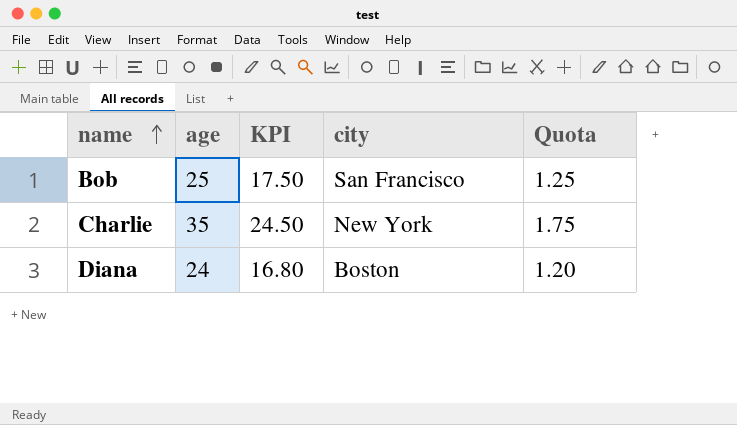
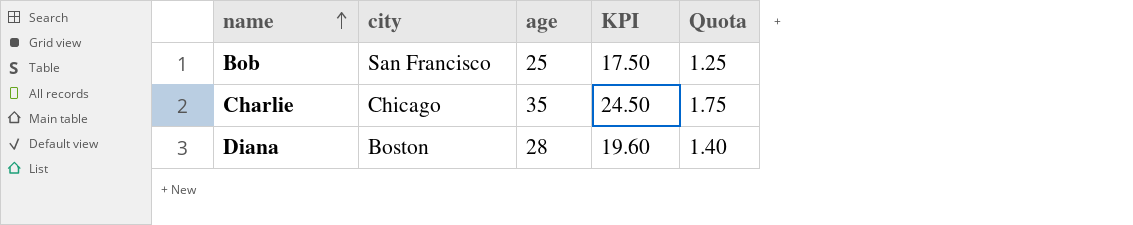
column city | position: 4 -> 2
Charlie | city: New York -> Chicago
Diana | age: 24 -> 28
Diana | KPI: 16.80 -> 19.60
Diana | Quota: 1.20 -> 1.40

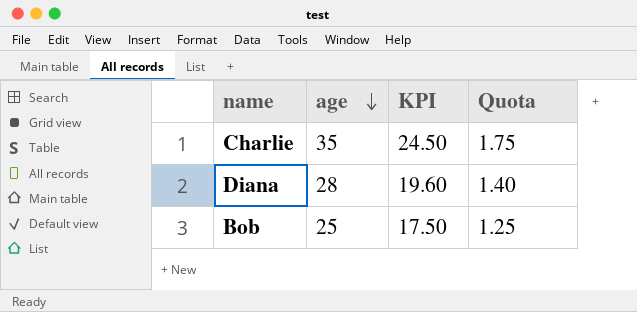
row order: name ascending -> age descending
column city | position: 2 -> none

